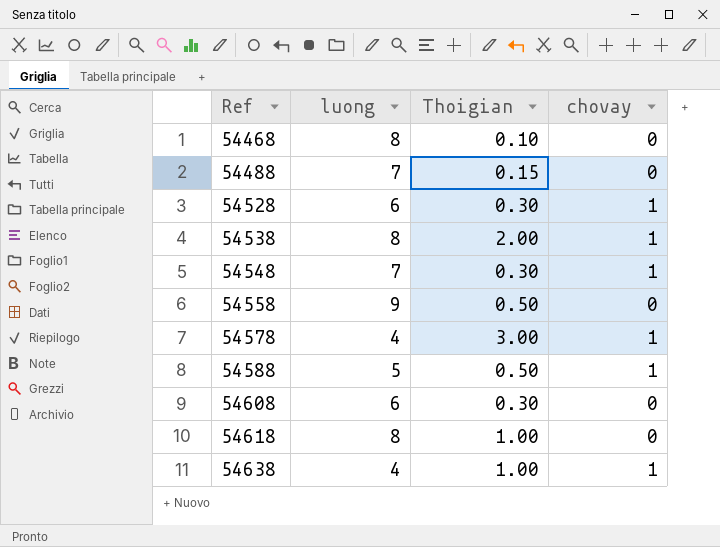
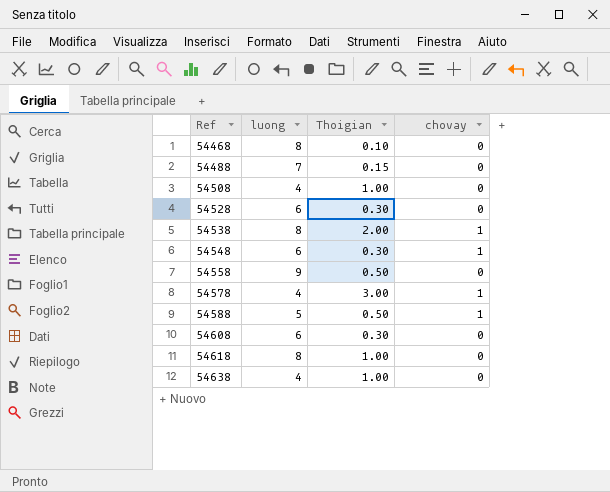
row 54508: none -> 4 | 1.00 | 0
54528 | chovay: 1 -> 0
54548 | luong: 7 -> 6
54638 | chovay: 1 -> 0

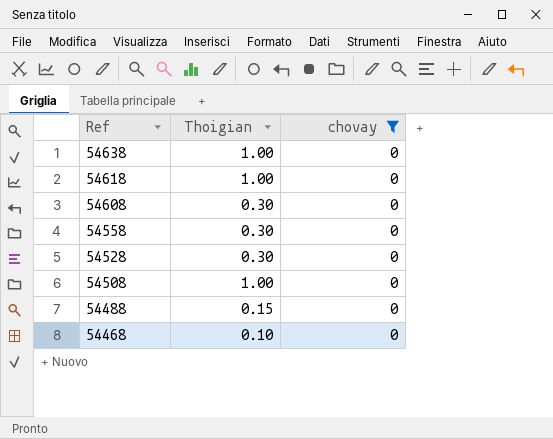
filter: none -> chovay = 0
row order: Ref ascending -> Ref descending
column luong | position: 2 -> none
54558 | Thoigian: 0.50 -> 0.30

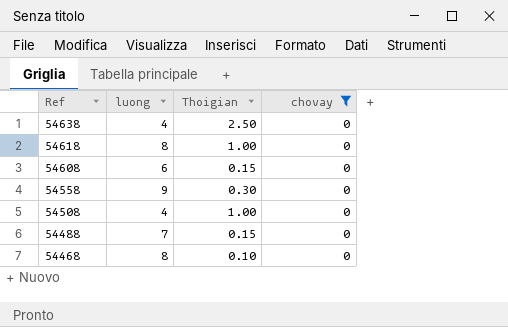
column luong | position: none -> 2
row 54528: 0.30 | 0 -> none
54638 | Thoigian: 1.00 -> 2.50
54608 | Thoigian: 0.30 -> 0.15

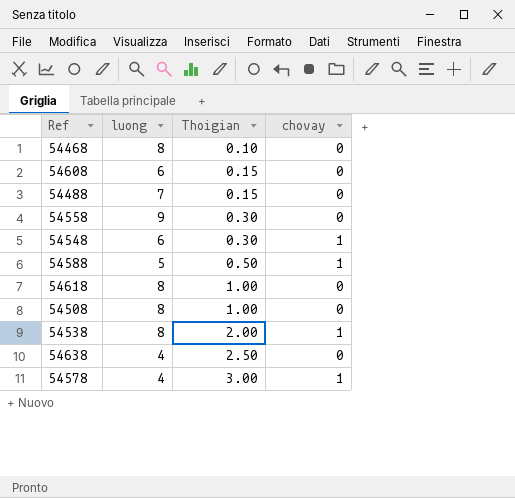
filter: chovay = 0 -> none
row order: Ref descending -> Thoigian ascending
54508 | luong: 4 -> 8

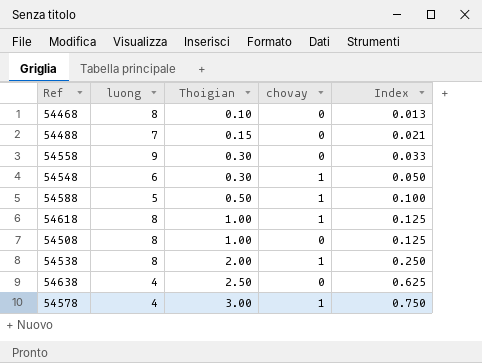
column Index | formula: none -> [Thoigian] / [luong]
row 54608: 6 | 0.15 | 0 -> none
54618 | chovay: 0 -> 1

